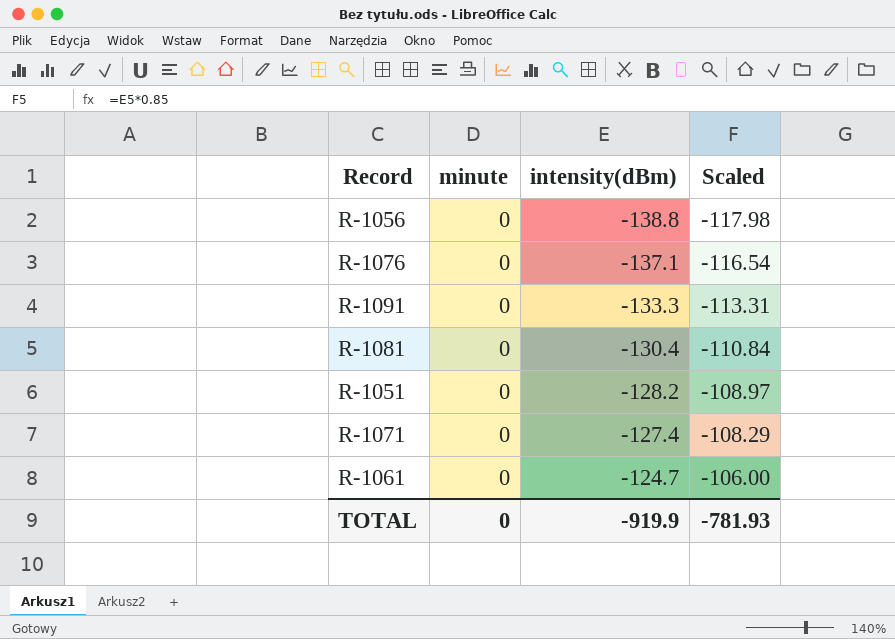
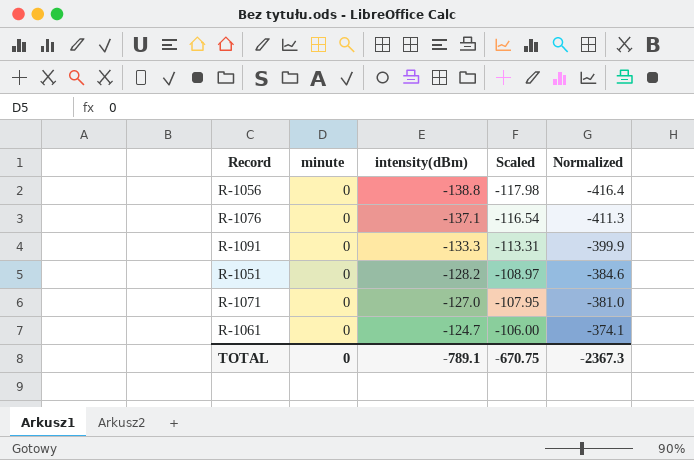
column Normalized | formula: none -> [intensity(dBm)] * 3
row R-1081: 0 | -130.4 | -110.84 -> none
R-1071 | intensity(dBm): -127.4 -> -127.0
R-1071 | Scaled: -108.29 -> -107.95
TOTAL | intensity(dBm): -919.9 -> -789.1
TOTAL | Scaled: -781.93 -> -670.75

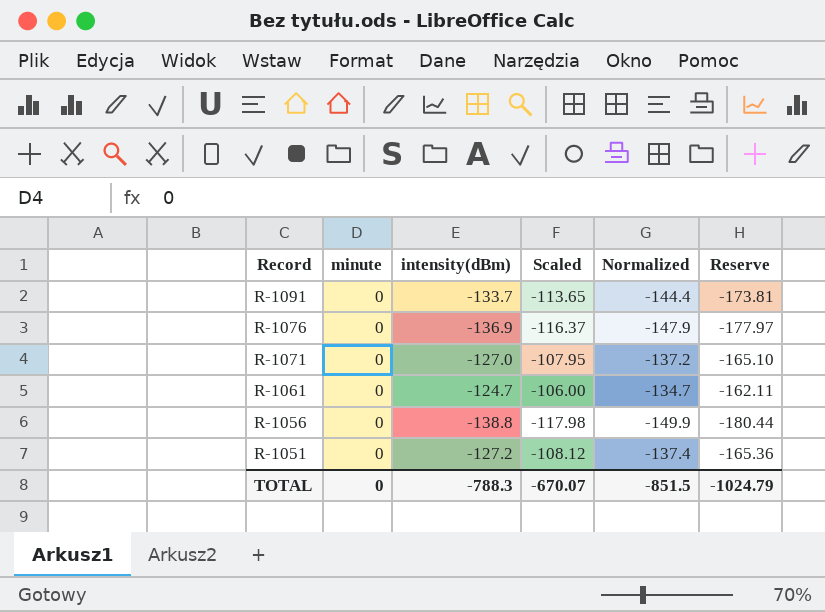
row order: intensity(dBm) ascending -> Record descending
column Normalized | formula: [intensity(dBm)] * 3 -> [intensity(dBm)] * 1.08
column Reserve | formula: none -> [intensity(dBm)] * 1.3
R-1091 | intensity(dBm): -133.3 -> -133.7
R-1091 | Scaled: -113.31 -> -113.65
R-1076 | intensity(dBm): -137.1 -> -136.9
R-1076 | Scaled: -116.54 -> -116.37
R-1051 | intensity(dBm): -128.2 -> -127.2
R-1051 | Scaled: -108.97 -> -108.12
TOTAL | intensity(dBm): -789.1 -> -788.3
TOTAL | Scaled: -670.75 -> -670.07
TOTAL | Normalized: -2367.3 -> -851.5

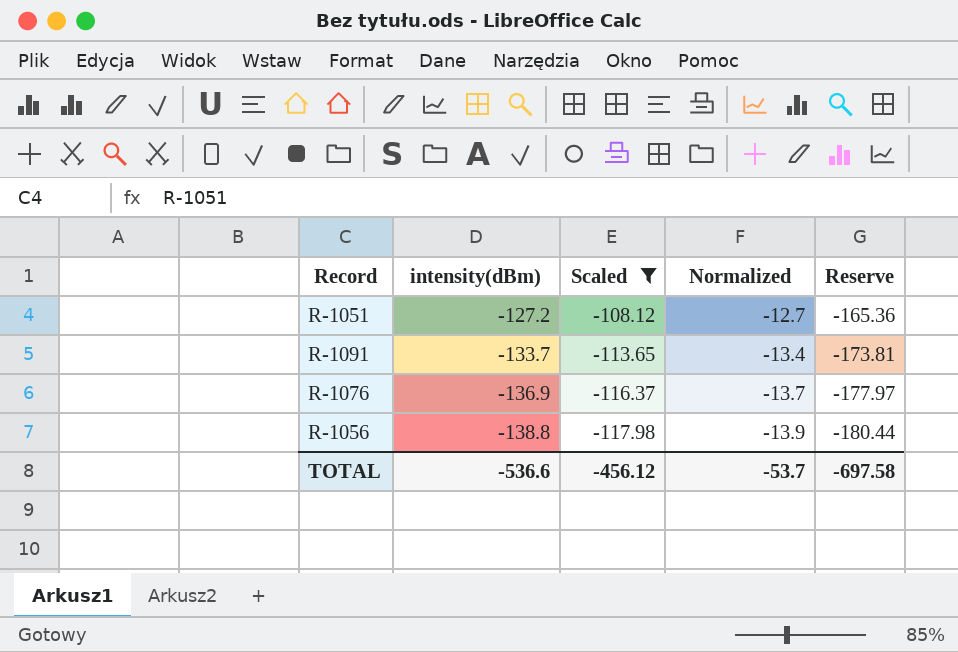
filter: none -> Scaled <= -108.12
row order: Record descending -> intensity(dBm) descending
column minute | position: 2 -> none
column Normalized | formula: [intensity(dBm)] * 1.08 -> [intensity(dBm)] * 0.1
TOTAL | intensity(dBm): -788.3 -> -536.6
TOTAL | Scaled: -670.07 -> -456.12
TOTAL | Normalized: -851.5 -> -53.7
TOTAL | Reserve: -1024.79 -> -697.58

